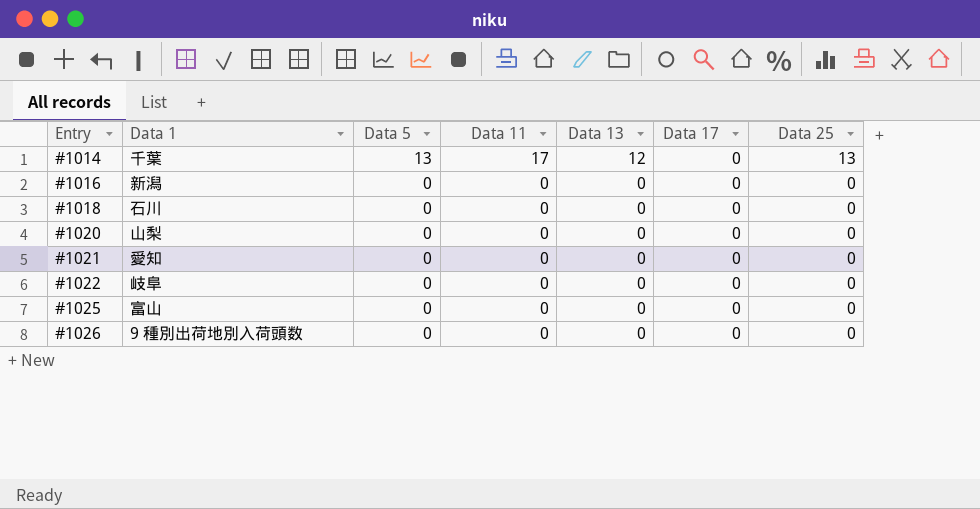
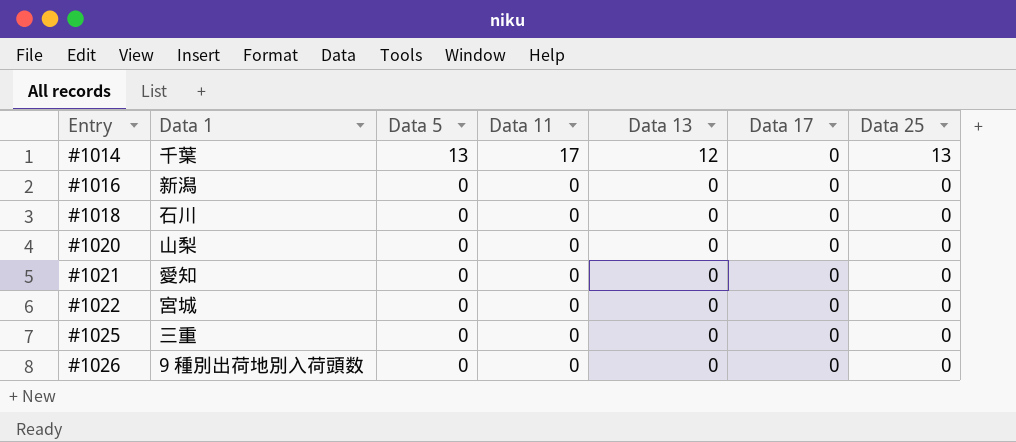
#1022 | Data 1: 岐阜 -> 宮城
#1025 | Data 1: 富山 -> 三重

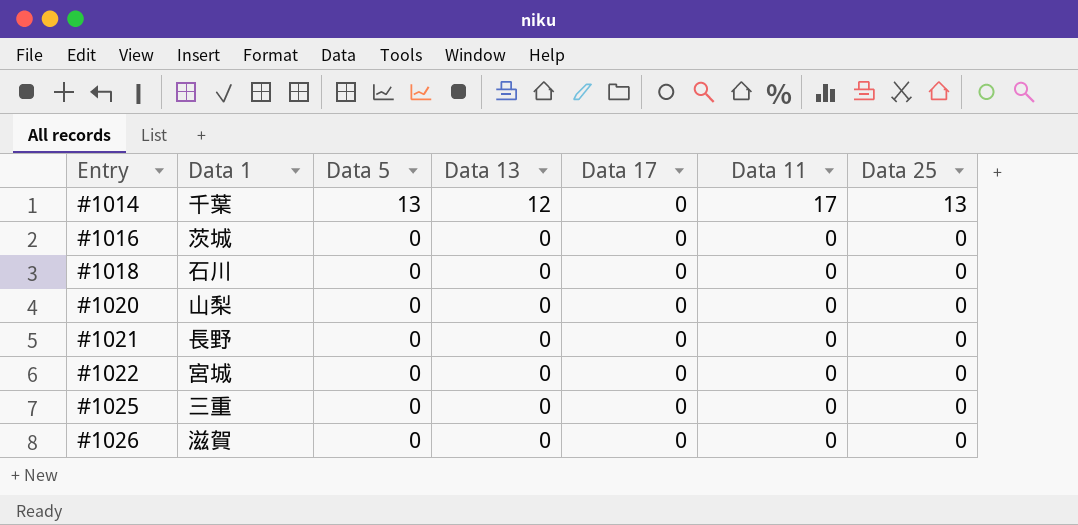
column Data 11 | position: 4 -> 6
#1016 | Data 1: 新潟 -> 茨城
#1021 | Data 1: 愛知 -> 長野
#1026 | Data 1: 9 種別出荷地別入荷頭数 -> 滋賀

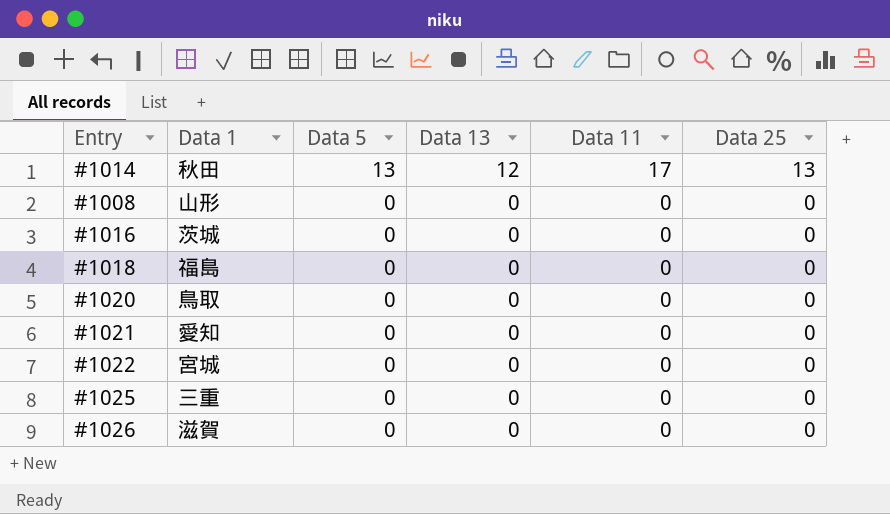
column Data 17 | position: 5 -> none
#1014 | Data 1: 千葉 -> 秋田
row #1008: none -> 山形 | 0 | 0 | 0 | 0
#1018 | Data 1: 石川 -> 福島
#1020 | Data 1: 山梨 -> 鳥取
#1021 | Data 1: 長野 -> 愛知

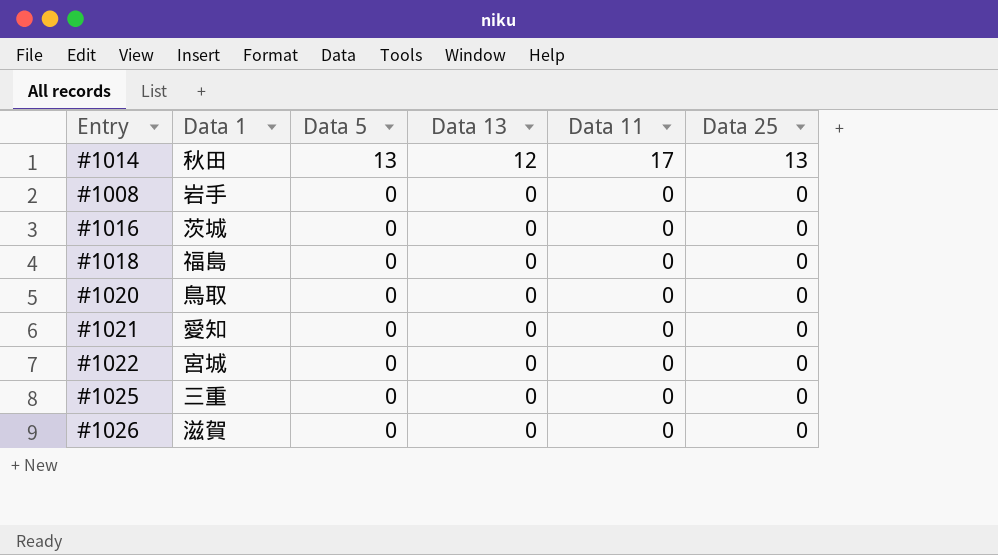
#1008 | Data 1: 山形 -> 岩手

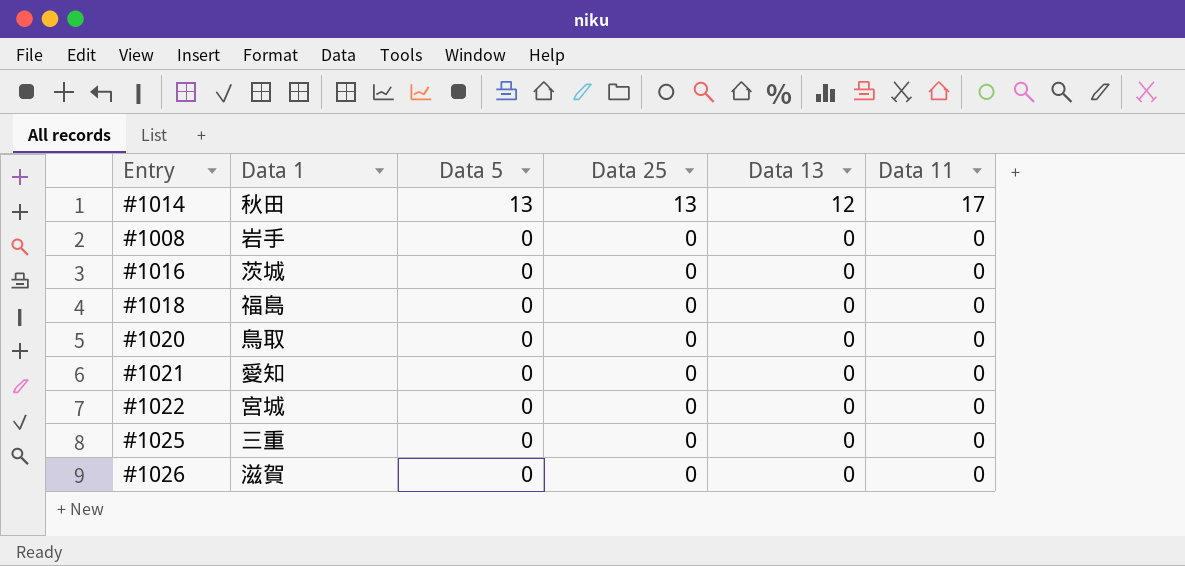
column Data 25 | position: 6 -> 4

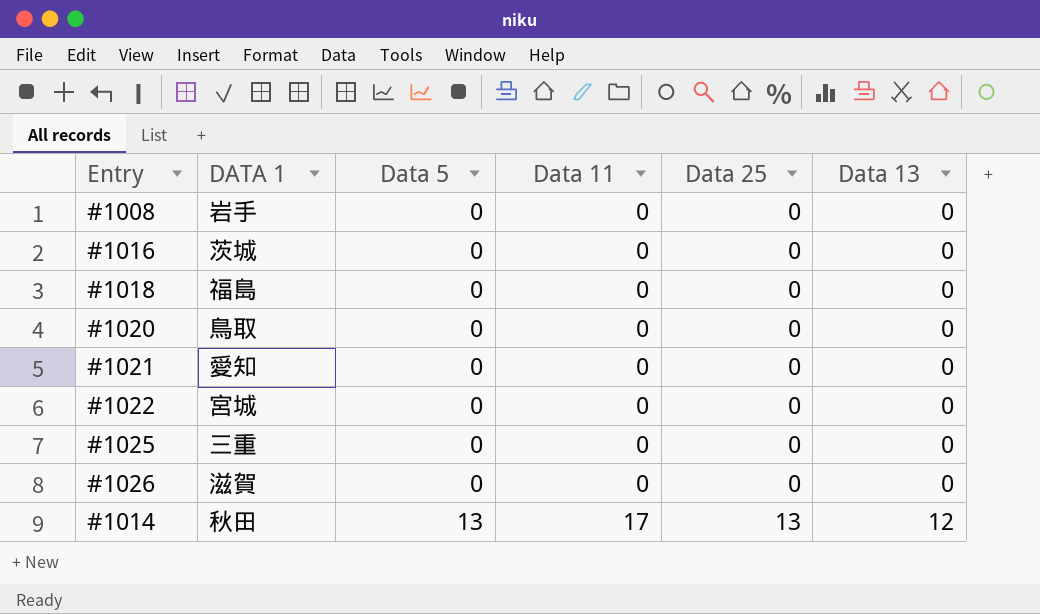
row order: Data 5 descending -> Data 5 ascending
column name: Data 1 -> DATA 1
column Data 11 | position: 6 -> 4

